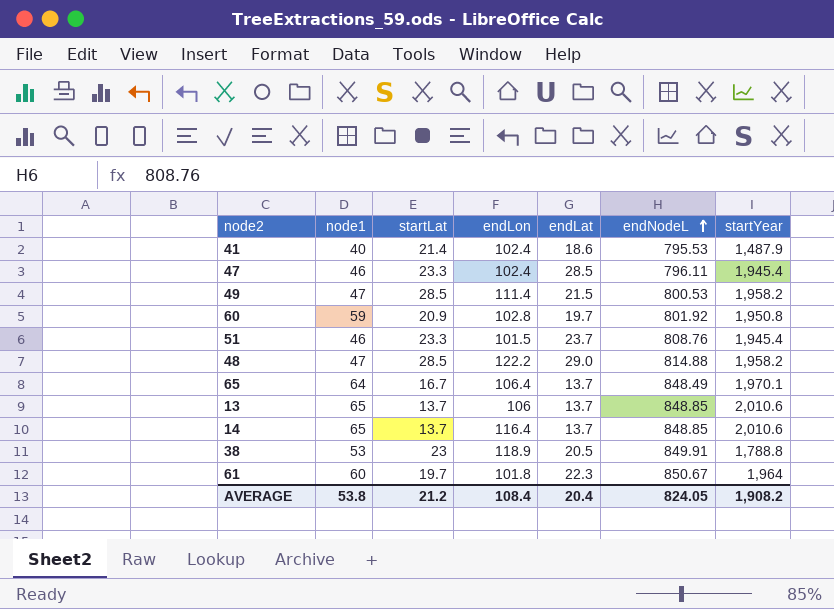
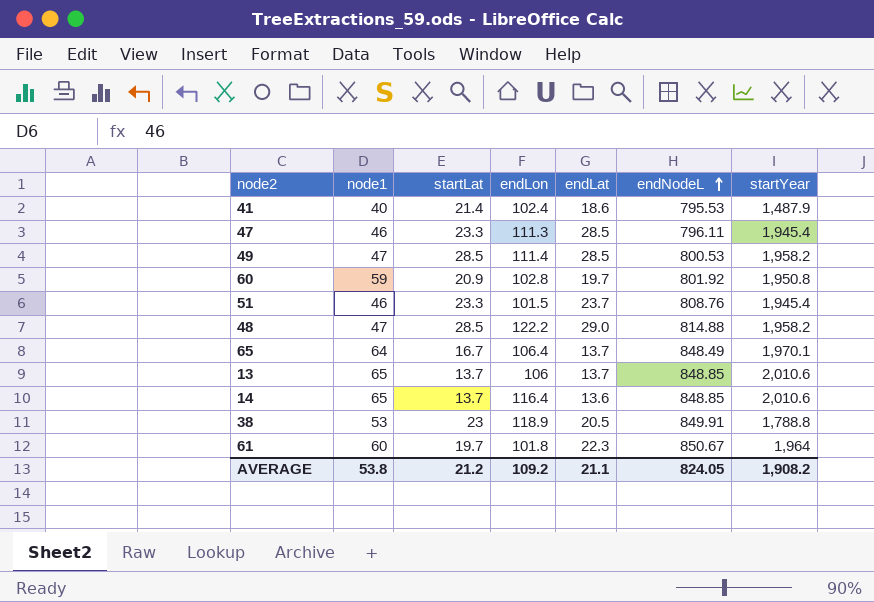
47 | endLon: 102.4 -> 111.3
49 | endLat: 21.5 -> 28.5
14 | endLat: 13.7 -> 13.6
AVERAGE | endLon: 108.4 -> 109.2
AVERAGE | endLat: 20.4 -> 21.1

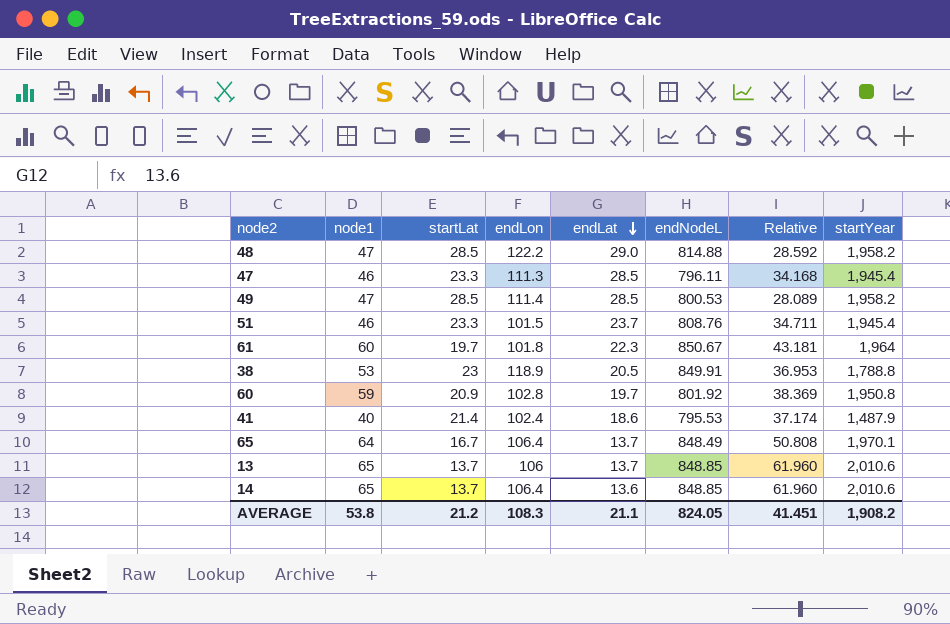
row order: endNodeL ascending -> endLat descending
column Relative | formula: none -> [endNodeL] / [startLat]
14 | endLon: 116.4 -> 106.4
AVERAGE | endLon: 109.2 -> 108.3

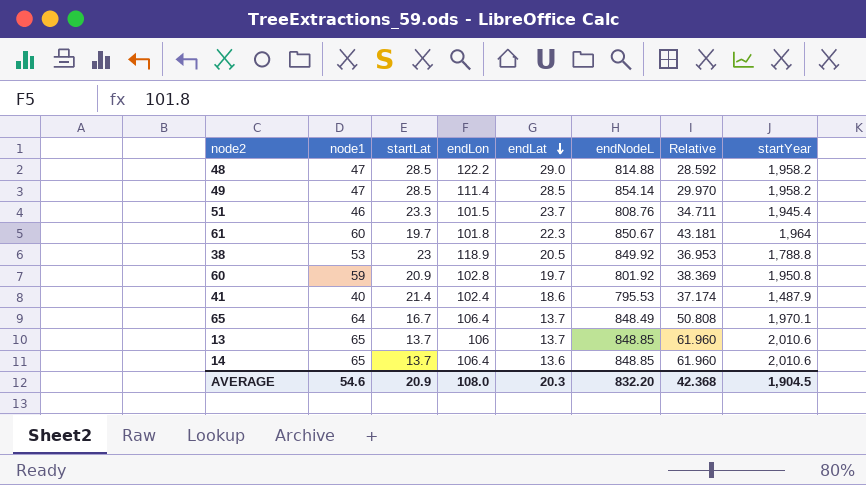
row 47: 46 | 23.3 | 111.3 | 28.5 | 796.11 | 34.168 | 1,945.4 -> none
49 | endNodeL: 800.53 -> 854.14
49 | Relative: 28.089 -> 29.970
38 | endNodeL: 849.91 -> 849.92
AVERAGE | node1: 53.8 -> 54.6
AVERAGE | startLat: 21.2 -> 20.9
AVERAGE | endLon: 108.3 -> 108.0
AVERAGE | endLat: 21.1 -> 20.3
AVERAGE | endNodeL: 824.05 -> 832.20
AVERAGE | Relative: 41.451 -> 42.368
AVERAGE | startYear: 1,908.2 -> 1,904.5

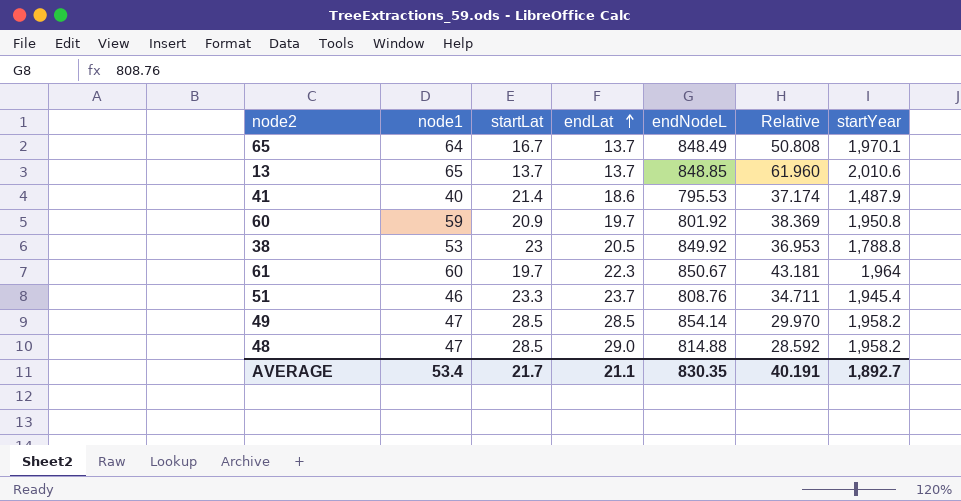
row order: endLat descending -> endLat ascending
column endLon | position: 4 -> none
row 14: 65 | 13.7 | 106.4 | 13.6 | 848.85 | 61.960 | 2,010.6 -> none
AVERAGE | node1: 54.6 -> 53.4
AVERAGE | startLat: 20.9 -> 21.7
AVERAGE | endLat: 20.3 -> 21.1
AVERAGE | endNodeL: 832.20 -> 830.35
AVERAGE | Relative: 42.368 -> 40.191
AVERAGE | startYear: 1,904.5 -> 1,892.7

